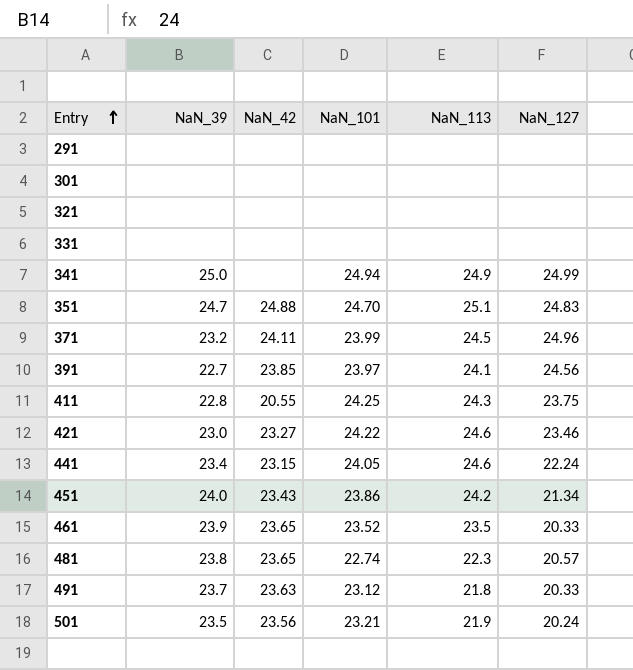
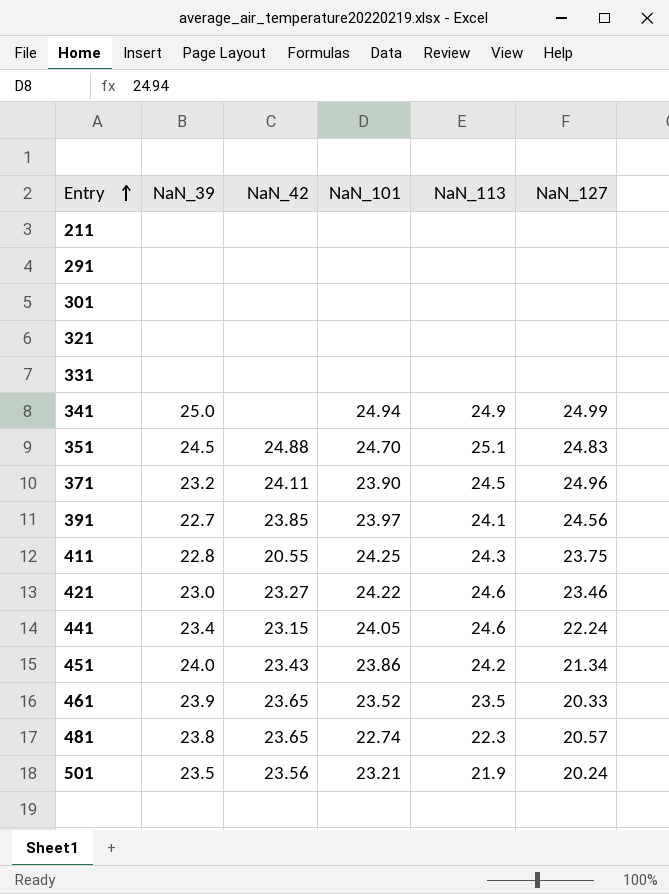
row 491: 23.7 | 23.63 | 23.12 | 21.8 | 20.33 -> none
row 211: none -> none | none | none | none | none
351 | NaN_39: 24.7 -> 24.5
371 | NaN_101: 23.99 -> 23.90

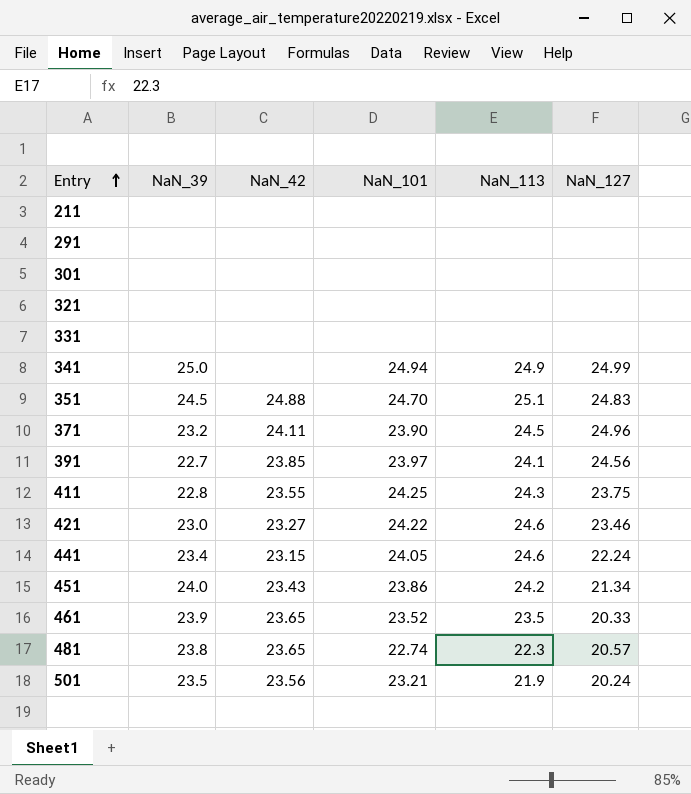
411 | NaN_42: 20.55 -> 23.55

